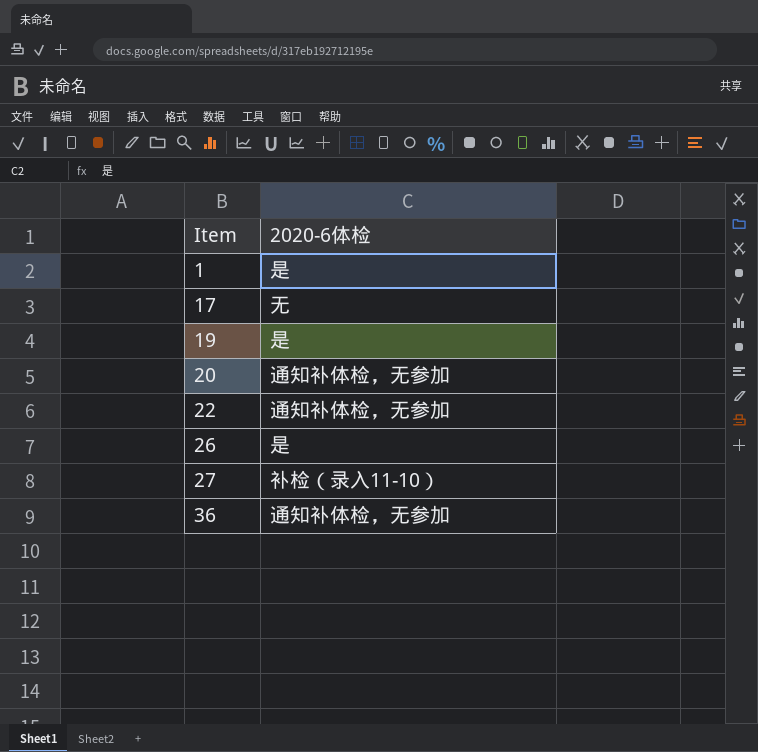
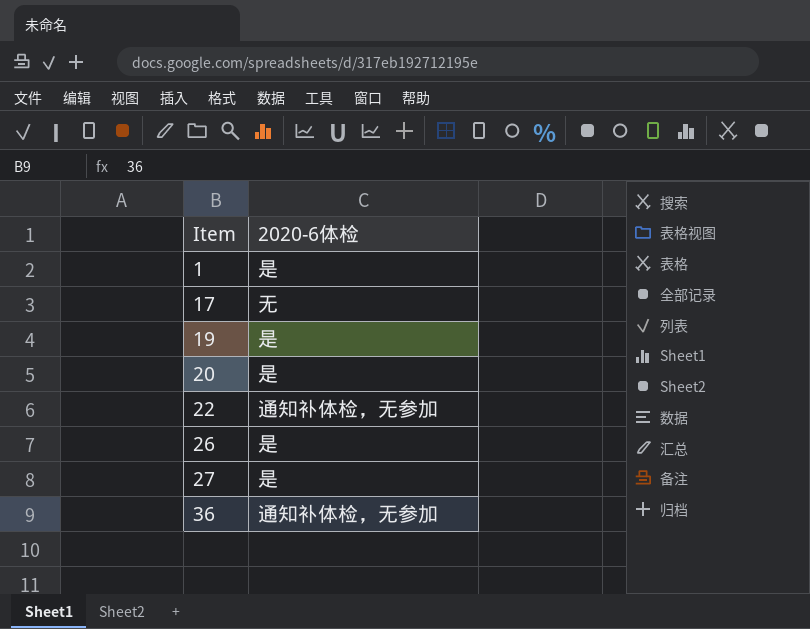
20 | 2020-6体检: 通知补体检，无参加 -> 是
27 | 2020-6体检: 补检（录入11-10） -> 是

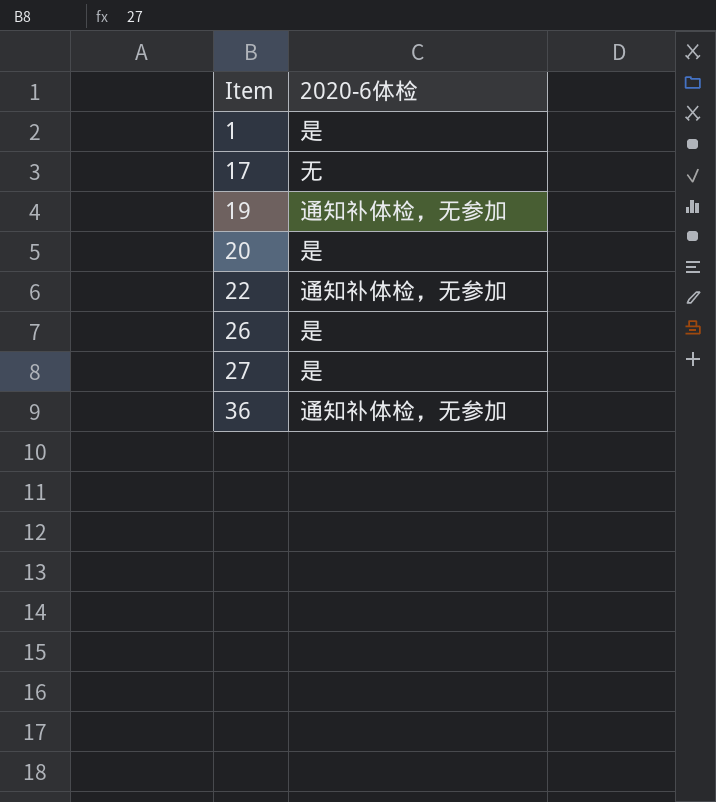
19 | 2020-6体检: 是 -> 通知补体检，无参加

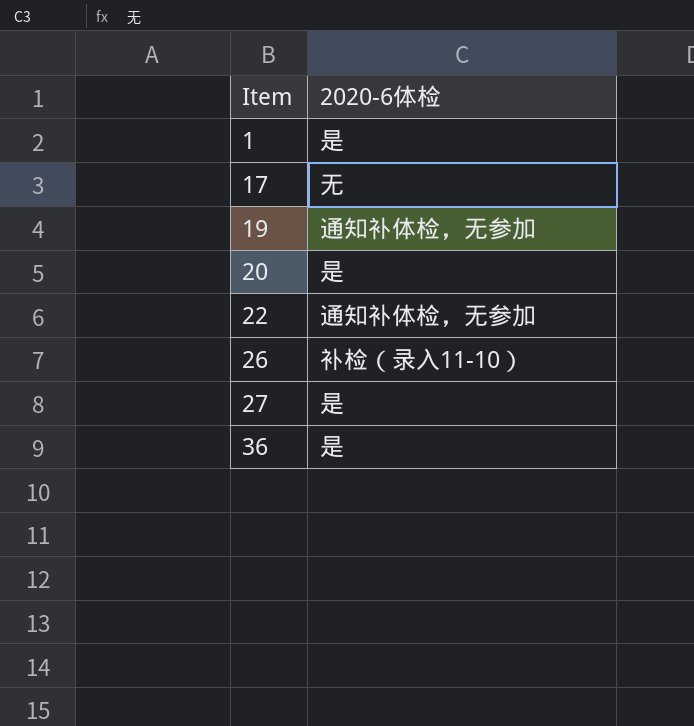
26 | 2020-6体检: 是 -> 补检（录入11-10）
36 | 2020-6体检: 通知补体检，无参加 -> 是

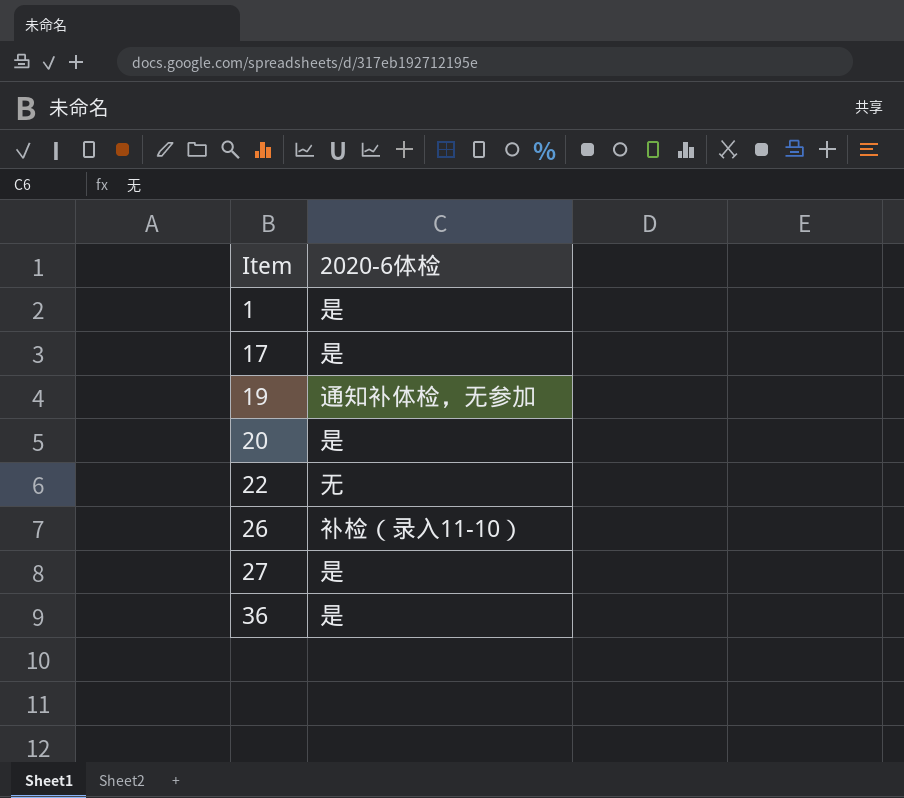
17 | 2020-6体检: 无 -> 是
22 | 2020-6体检: 通知补体检，无参加 -> 无

